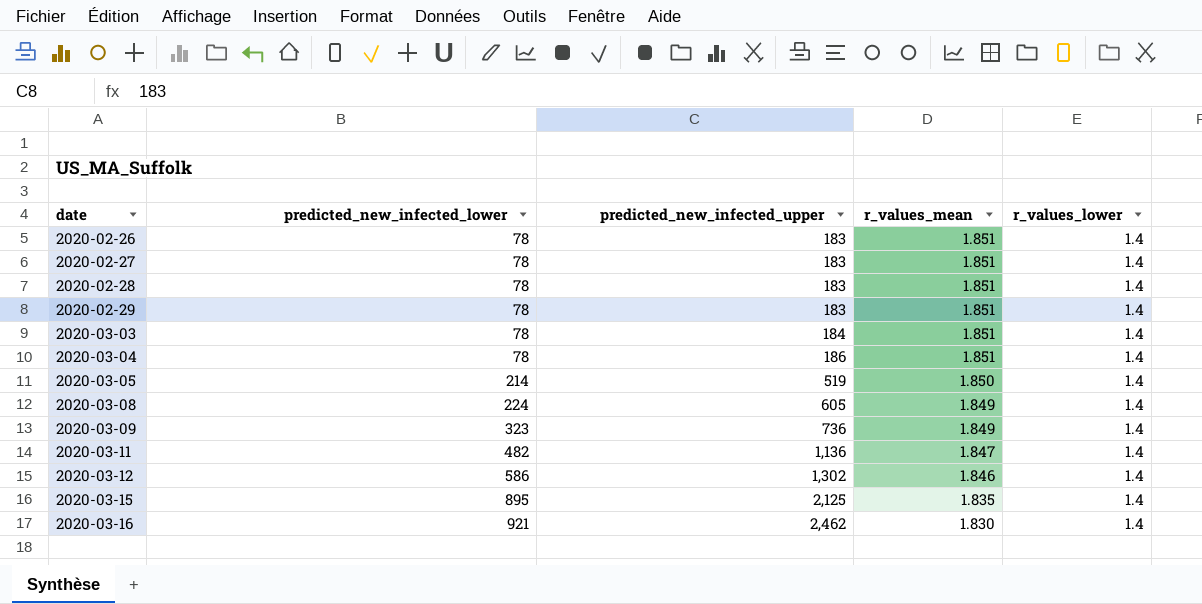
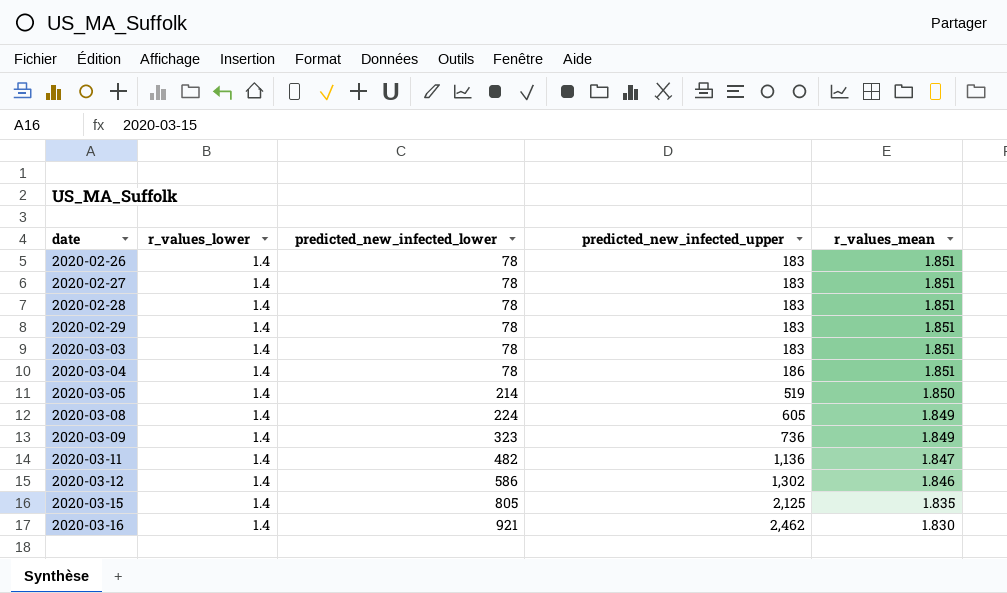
column r_values_lower | position: 5 -> 2
2020-03-03 | predicted_new_infected_upper: 184 -> 183
2020-03-15 | predicted_new_infected_lower: 895 -> 805

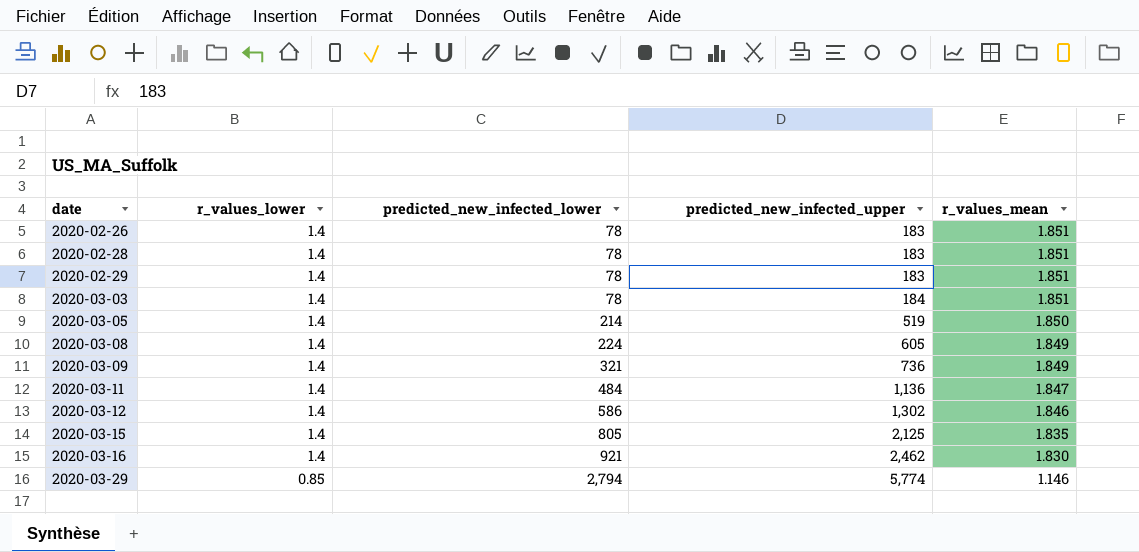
row 2020-02-27: 1.4 | 78 | 183 | 1.851 -> none
row 2020-03-04: 1.4 | 78 | 186 | 1.851 -> none
2020-03-03 | predicted_new_infected_upper: 183 -> 184
2020-03-09 | predicted_new_infected_lower: 323 -> 321
2020-03-11 | predicted_new_infected_lower: 482 -> 484
row 2020-03-29: none -> 0.85 | 2,794 | 5,774 | 1.146

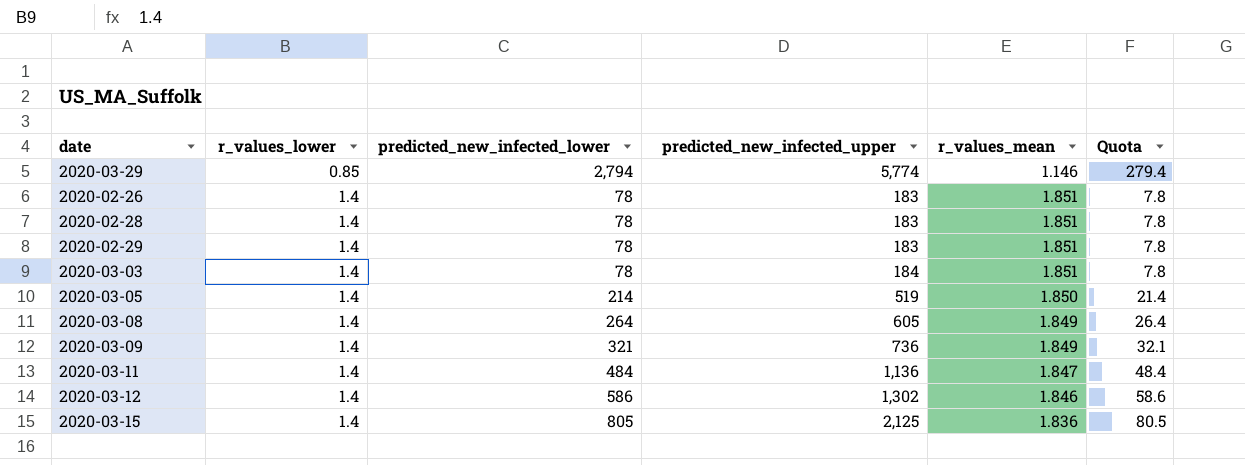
row order: date ascending -> r_values_lower ascending
column Quota | formula: none -> [predicted_new_infected_lower] * 0.1
row 2020-03-16: 1.4 | 921 | 2,462 | 1.830 -> none
2020-03-08 | predicted_new_infected_lower: 224 -> 264
2020-03-15 | r_values_mean: 1.835 -> 1.836

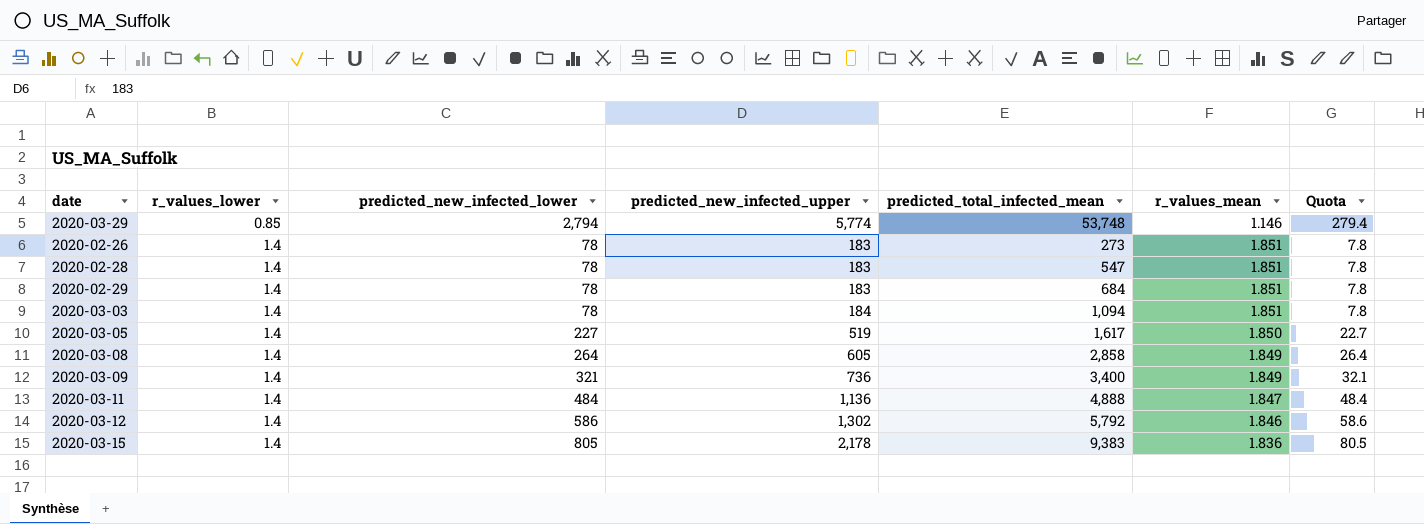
column predicted_total_infected_mean | position: none -> 5
2020-03-05 | predicted_new_infected_lower: 214 -> 227
2020-03-05 | Quota: 21.4 -> 22.7
2020-03-15 | predicted_new_infected_upper: 2,125 -> 2,178

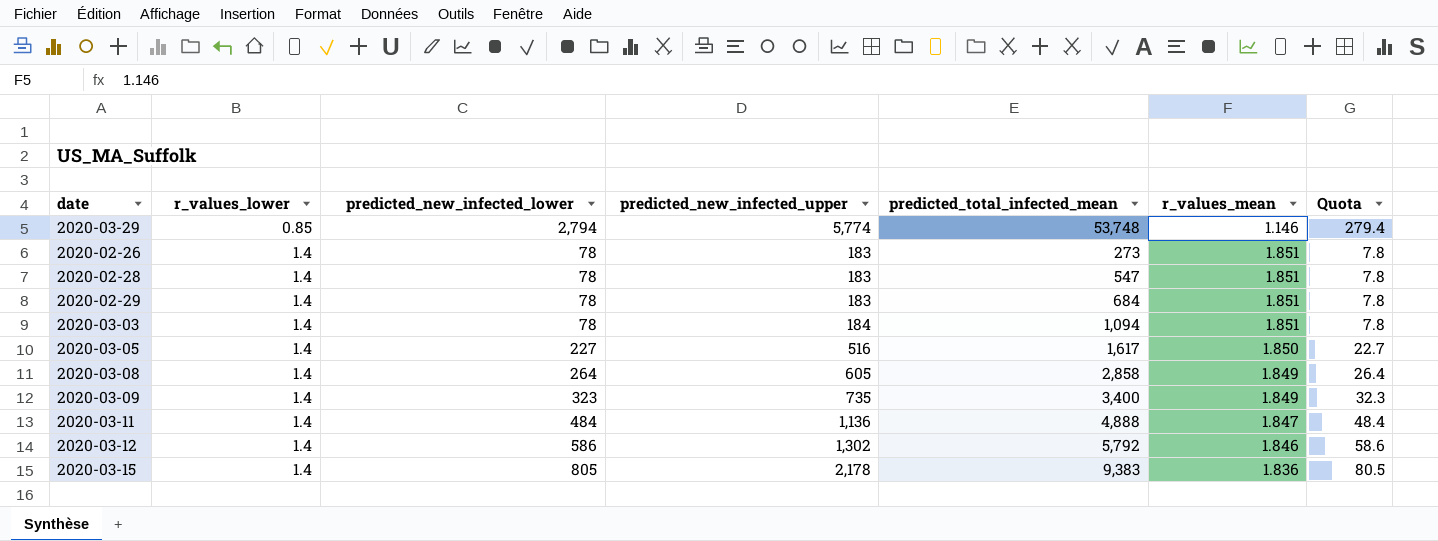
2020-03-05 | predicted_new_infected_upper: 519 -> 516
2020-03-09 | predicted_new_infected_lower: 321 -> 323
2020-03-09 | predicted_new_infected_upper: 736 -> 735
2020-03-09 | Quota: 32.1 -> 32.3

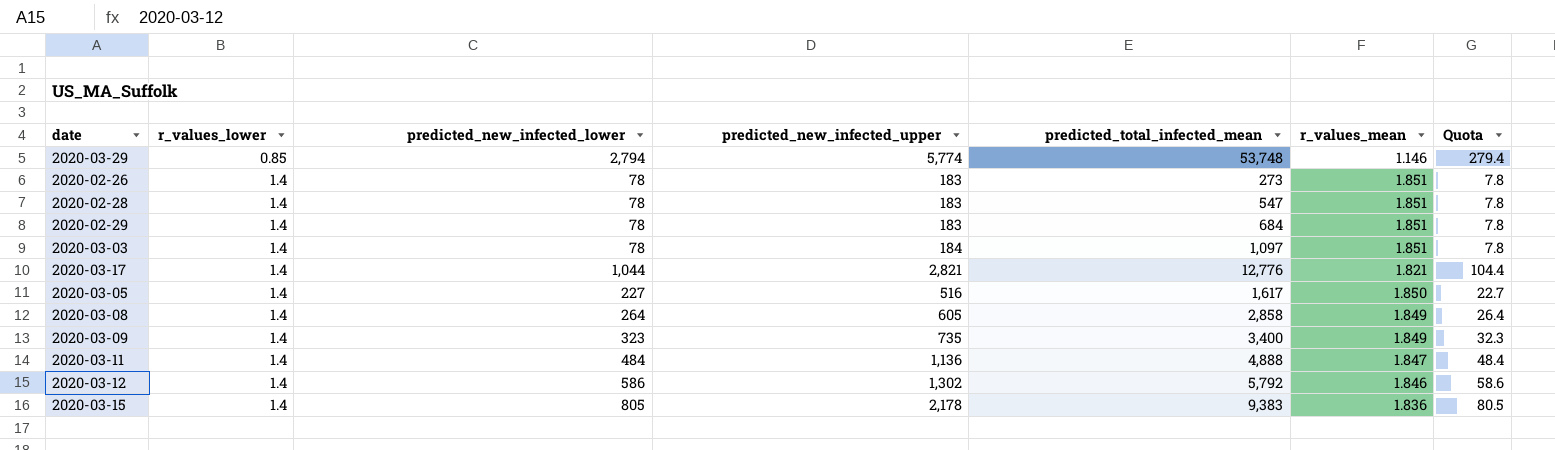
2020-03-03 | predicted_total_infected_mean: 1,094 -> 1,097
row 2020-03-17: none -> 1.4 | 1,044 | 2,821 | 12,776 | 1.821 | 104.4

